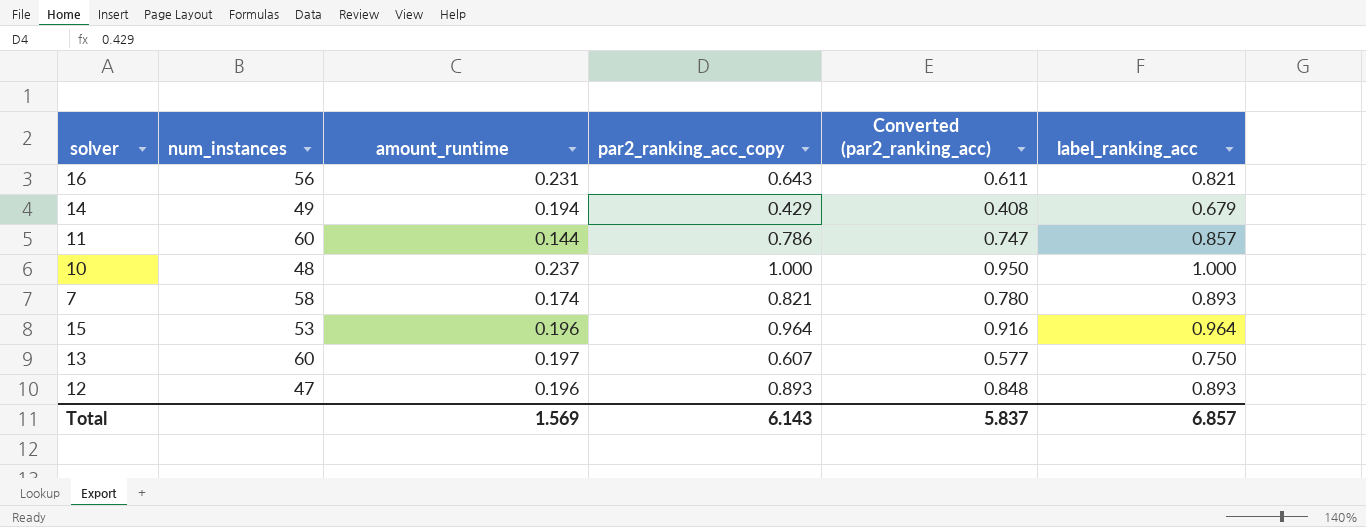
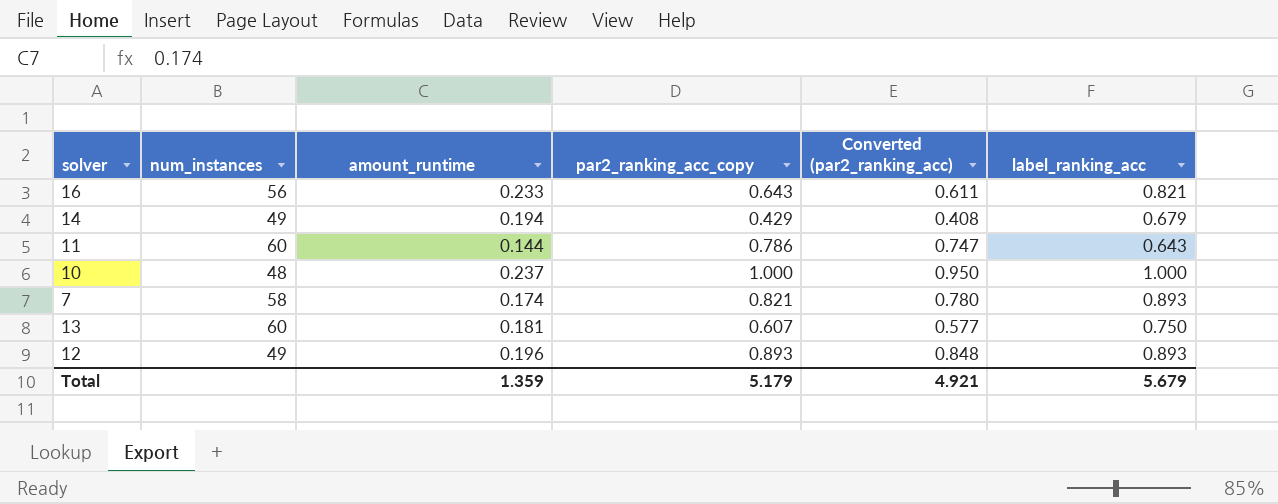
row 15: 53 | 0.196 | 0.964 | 0.916 | 0.964 -> none
16 | amount_runtime: 0.231 -> 0.233
11 | label_ranking_acc: 0.857 -> 0.643
13 | amount_runtime: 0.197 -> 0.181
12 | num_instances: 47 -> 49
Total | amount_runtime: 1.569 -> 1.359
Total | par2_ranking_acc_copy: 6.143 -> 5.179
Total | Converted (par2_ranking_acc): 5.837 -> 4.921
Total | label_ranking_acc: 6.857 -> 5.679

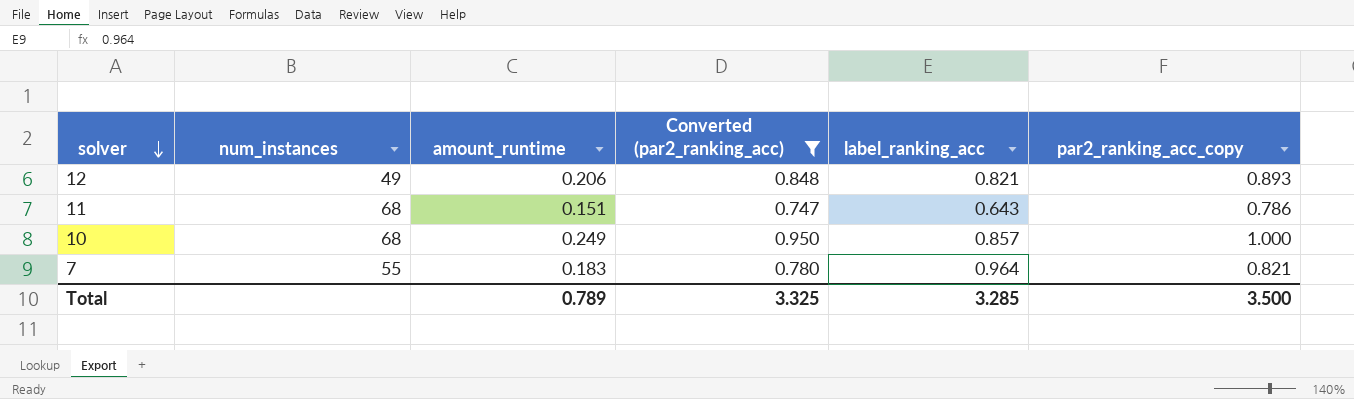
filter: none -> Converted (par2_ranking_acc) >= 0.747
row order: none -> solver descending
column par2_ranking_acc_copy | position: 4 -> 6
12 | amount_runtime: 0.196 -> 0.206
12 | label_ranking_acc: 0.893 -> 0.821
11 | num_instances: 60 -> 68
11 | amount_runtime: 0.144 -> 0.151
10 | num_instances: 48 -> 68
10 | amount_runtime: 0.237 -> 0.249
10 | label_ranking_acc: 1.000 -> 0.857
7 | num_instances: 58 -> 55
7 | amount_runtime: 0.174 -> 0.183
7 | label_ranking_acc: 0.893 -> 0.964
Total | amount_runtime: 1.359 -> 0.789
Total | Converted (par2_ranking_acc): 4.921 -> 3.325
Total | label_ranking_acc: 5.679 -> 3.285
Total | par2_ranking_acc_copy: 5.179 -> 3.500

